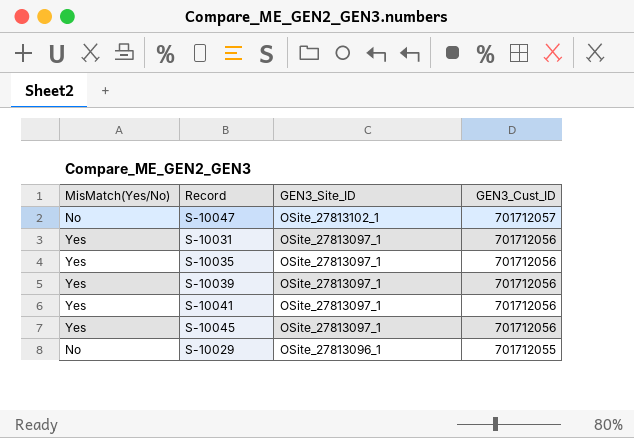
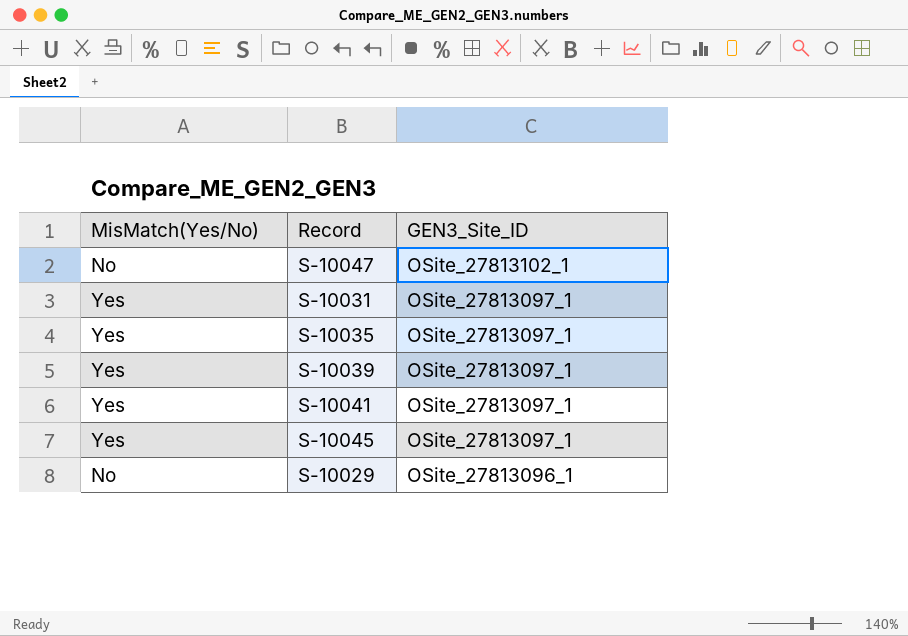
column GEN3_Cust_ID | position: 4 -> none

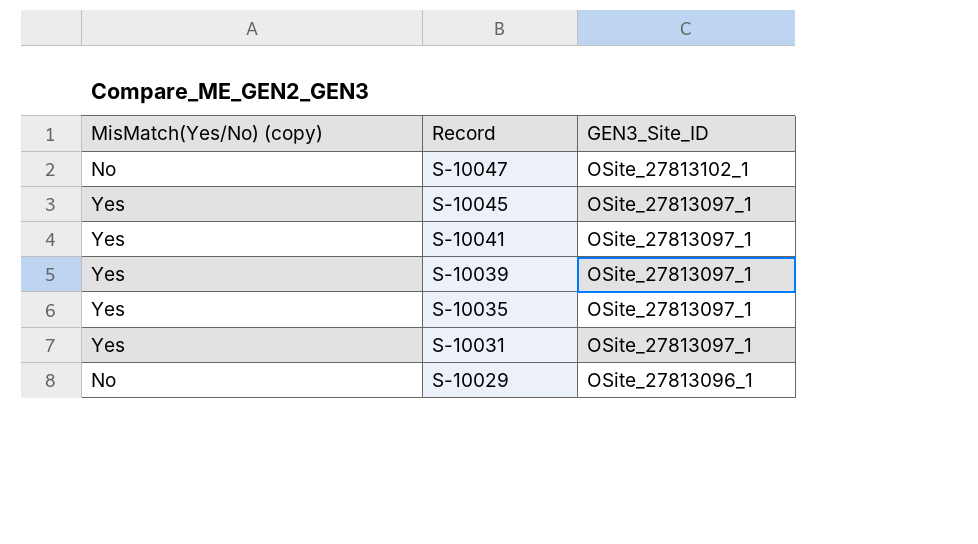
row order: GEN3_Site_ID descending -> Record descending
column name: MisMatch(Yes/No) -> MisMatch(Yes/No) (copy)

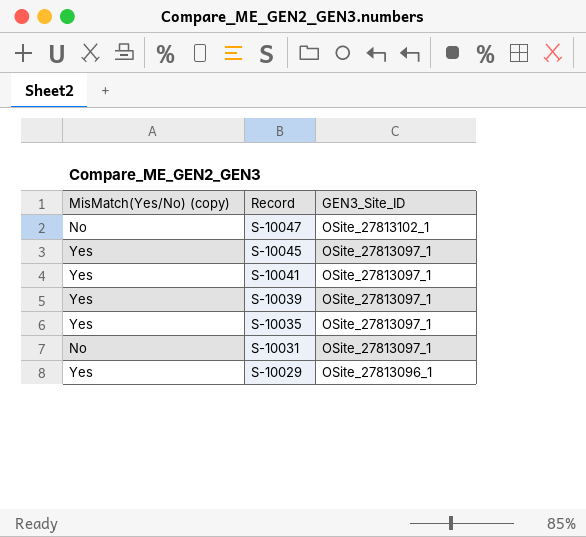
S-10031 | MisMatch(Yes/No) (copy): Yes -> No
S-10029 | MisMatch(Yes/No) (copy): No -> Yes

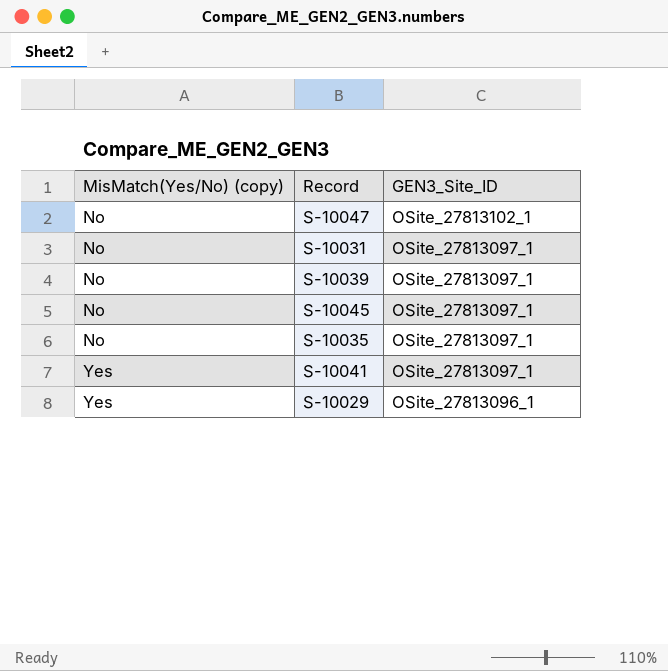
row order: Record descending -> MisMatch(Yes/No) (copy) ascending
S-10039 | MisMatch(Yes/No) (copy): Yes -> No
S-10045 | MisMatch(Yes/No) (copy): Yes -> No
S-10035 | MisMatch(Yes/No) (copy): Yes -> No

